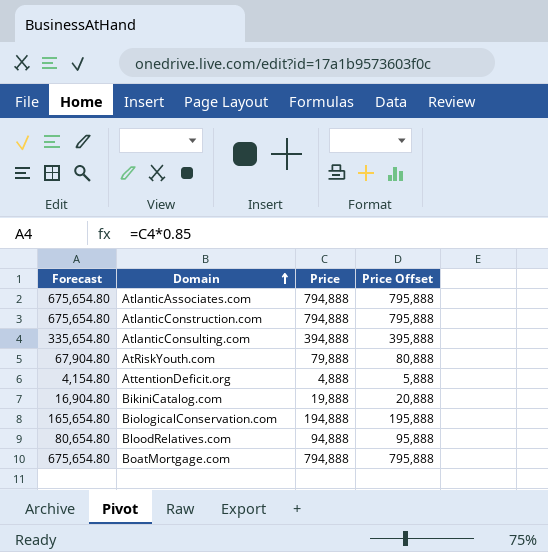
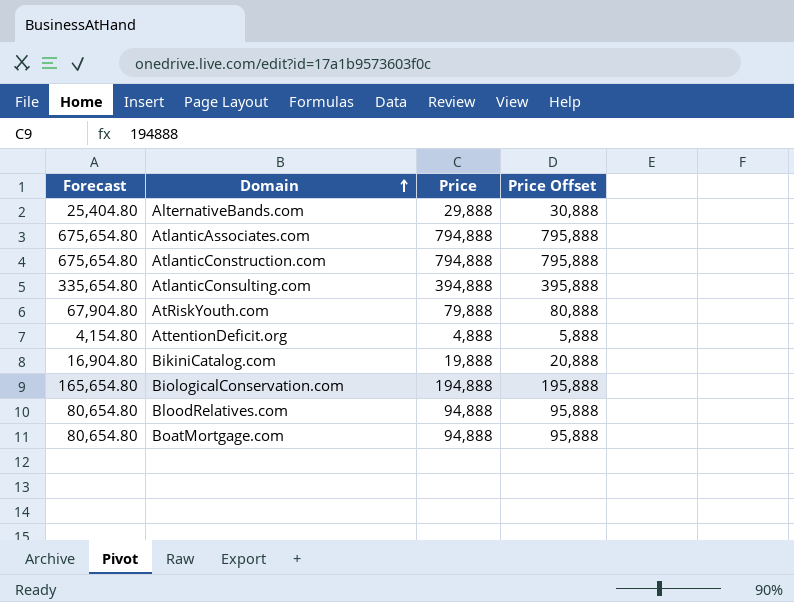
row AlternativeBands.com: none -> 25,404.80 | 29,888 | 30,888
BoatMortgage.com | Forecast: 675,654.80 -> 80,654.80
BoatMortgage.com | Price: 794,888 -> 94,888
BoatMortgage.com | Price Offset: 795,888 -> 95,888

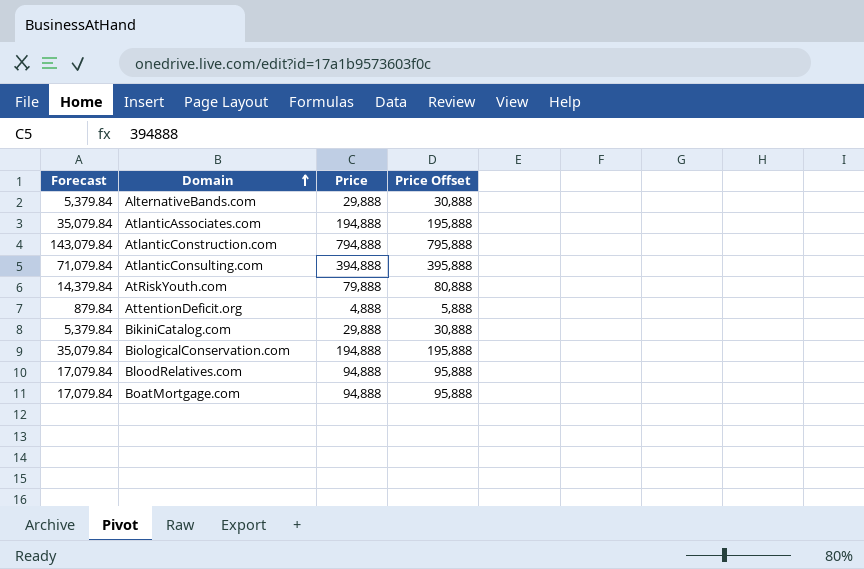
column Forecast | formula: [Price] * 0.85 -> [Price] * 0.18
AtlanticAssociates.com | Price: 794,888 -> 194,888
AtlanticAssociates.com | Price Offset: 795,888 -> 195,888
BikiniCatalog.com | Price: 19,888 -> 29,888
BikiniCatalog.com | Price Offset: 20,888 -> 30,888

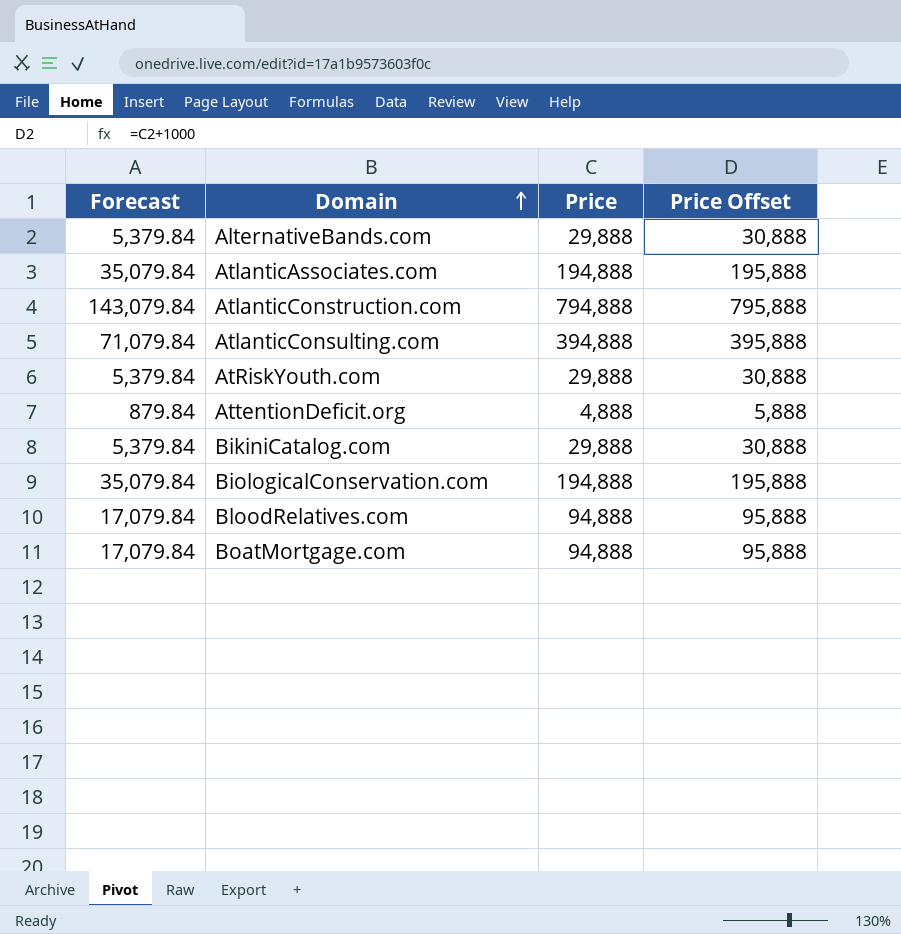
AtRiskYouth.com | Forecast: 14,379.84 -> 5,379.84
AtRiskYouth.com | Price: 79,888 -> 29,888
AtRiskYouth.com | Price Offset: 80,888 -> 30,888

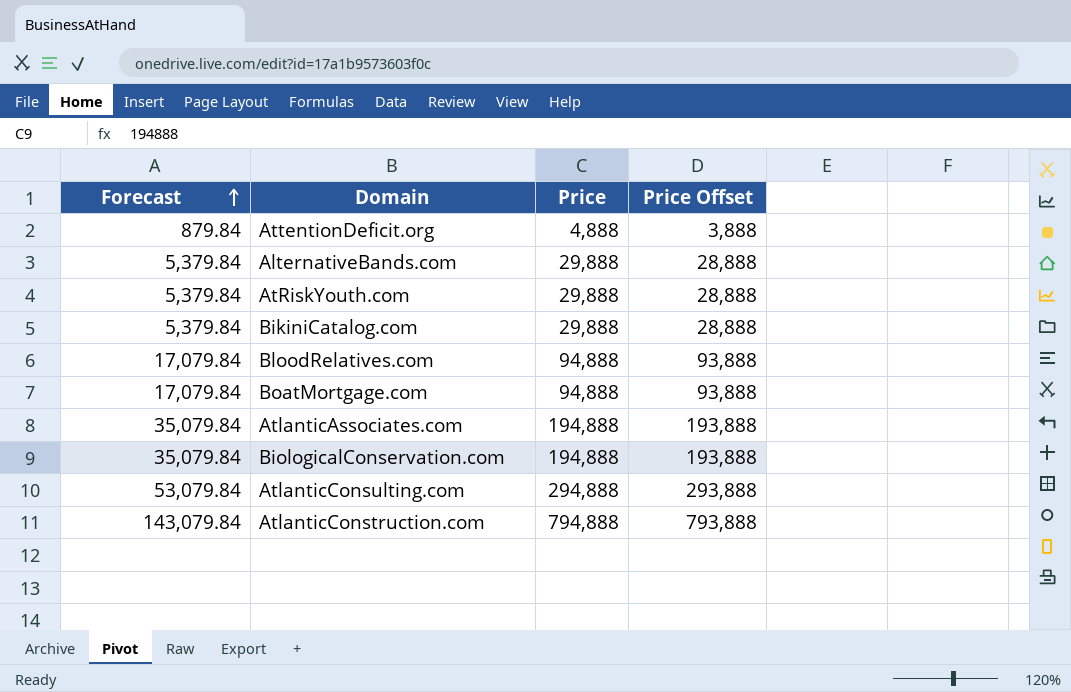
row order: Domain ascending -> Forecast ascending
column Price Offset | formula: [Price] + 1000 -> [Price] - 1000
AtlanticConsulting.com | Forecast: 71,079.84 -> 53,079.84
AtlanticConsulting.com | Price: 394,888 -> 294,888

